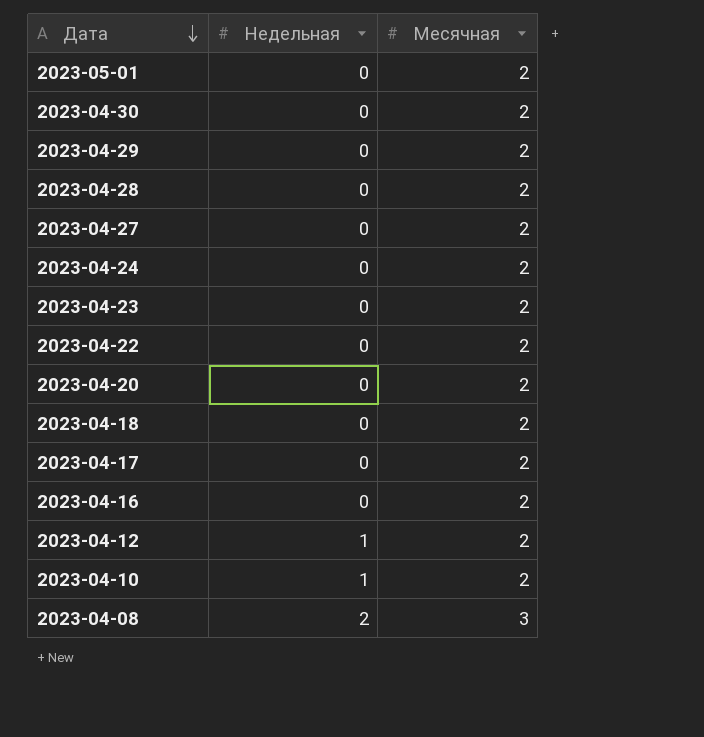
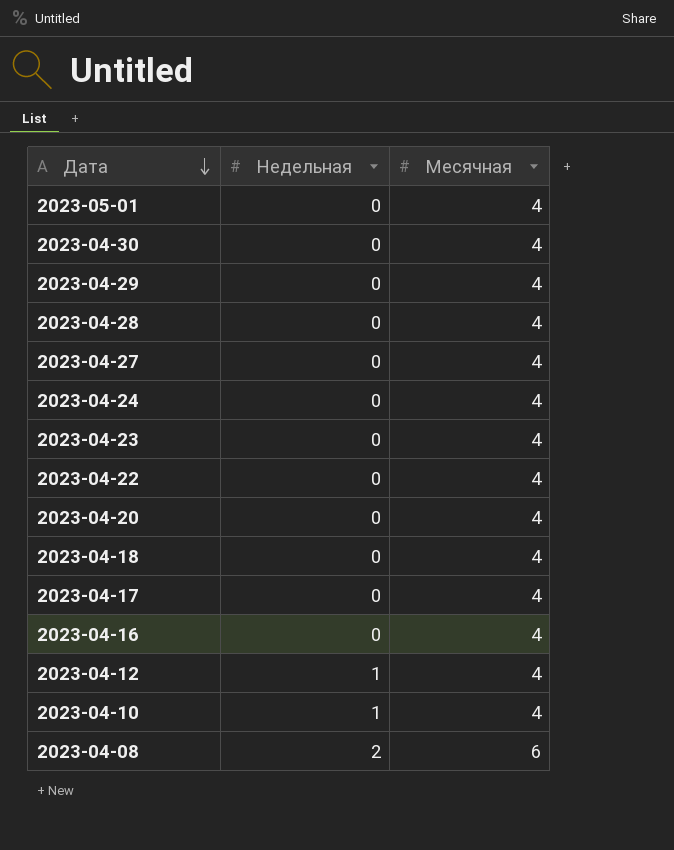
2023-05-01 | Месячная: 2 -> 4
2023-04-30 | Месячная: 2 -> 4
2023-04-29 | Месячная: 2 -> 4
2023-04-28 | Месячная: 2 -> 4
2023-04-27 | Месячная: 2 -> 4
2023-04-24 | Месячная: 2 -> 4
2023-04-23 | Месячная: 2 -> 4
2023-04-22 | Месячная: 2 -> 4
2023-04-20 | Месячная: 2 -> 4
2023-04-18 | Месячная: 2 -> 4
2023-04-17 | Месячная: 2 -> 4
2023-04-16 | Месячная: 2 -> 4
2023-04-12 | Месячная: 2 -> 4
2023-04-10 | Месячная: 2 -> 4
2023-04-08 | Месячная: 3 -> 6

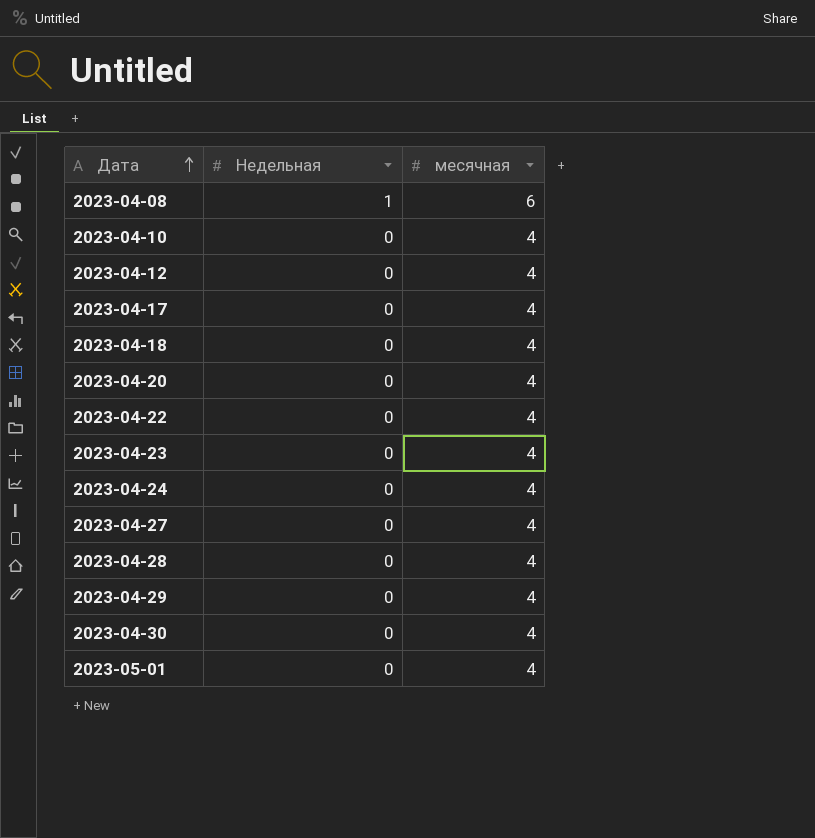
row order: Дата descending -> Дата ascending
column name: Месячная -> месячная
row 2023-04-16: 0 | 4 -> none
2023-04-08 | Недельная: 2 -> 1
2023-04-10 | Недельная: 1 -> 0
2023-04-12 | Недельная: 1 -> 0

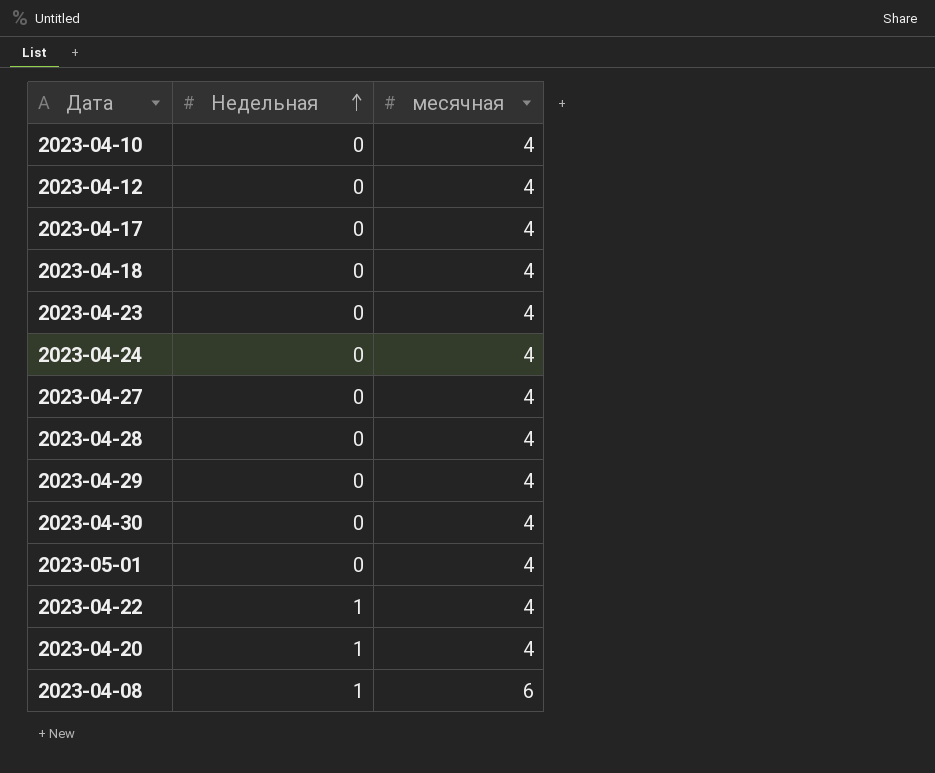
row order: Дата ascending -> Недельная ascending
2023-04-22 | Недельная: 0 -> 1
2023-04-20 | Недельная: 0 -> 1

